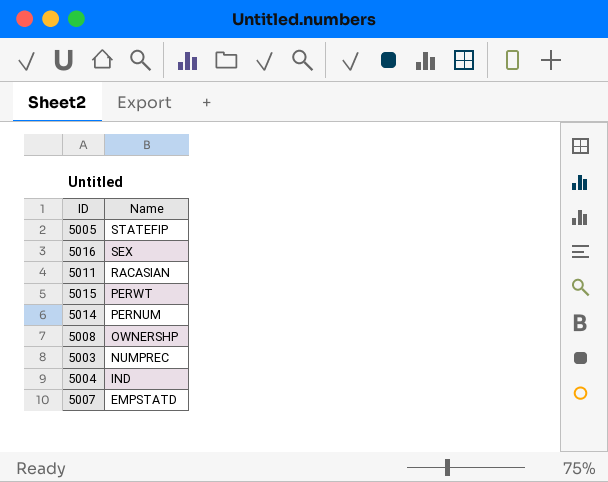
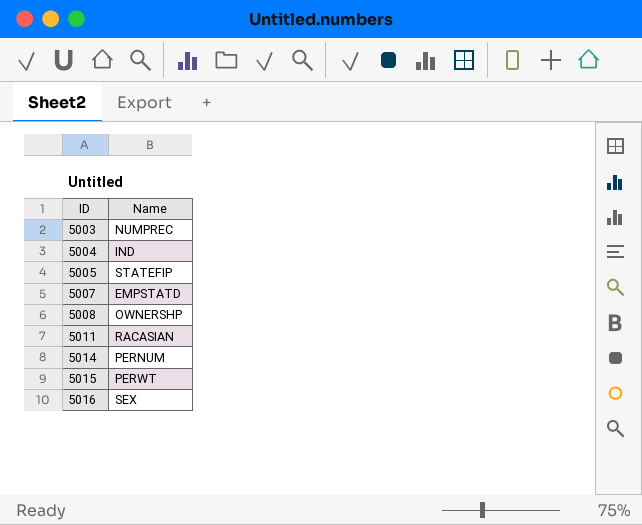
row order: Name descending -> ID ascending

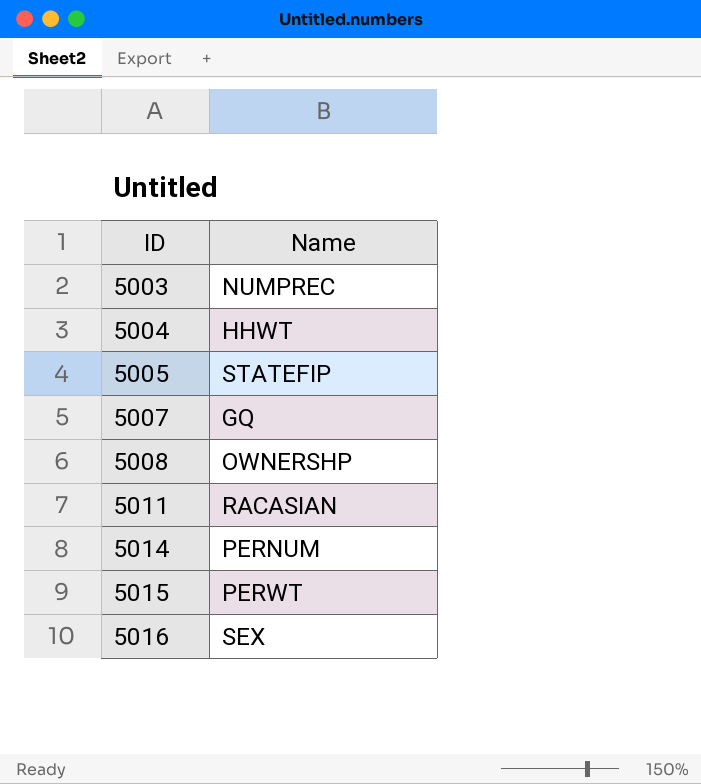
5004 | Name: IND -> HHWT
5007 | Name: EMPSTATD -> GQ

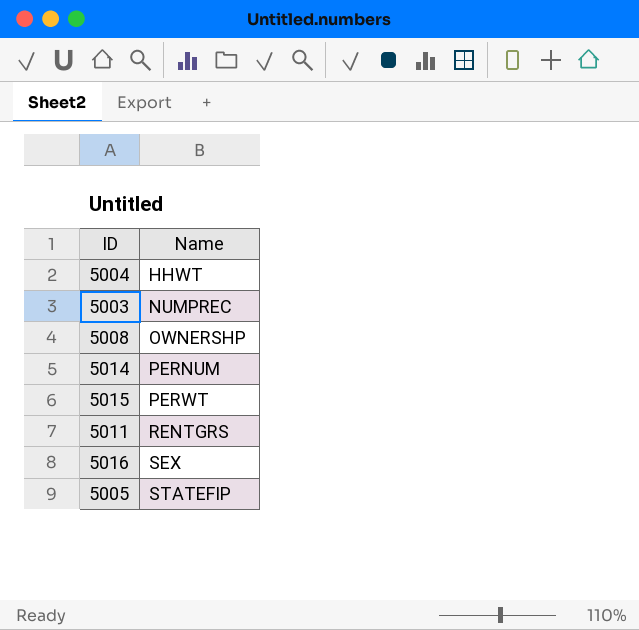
row order: ID ascending -> Name ascending
row 5007: GQ -> none
5011 | Name: RACASIAN -> RENTGRS

